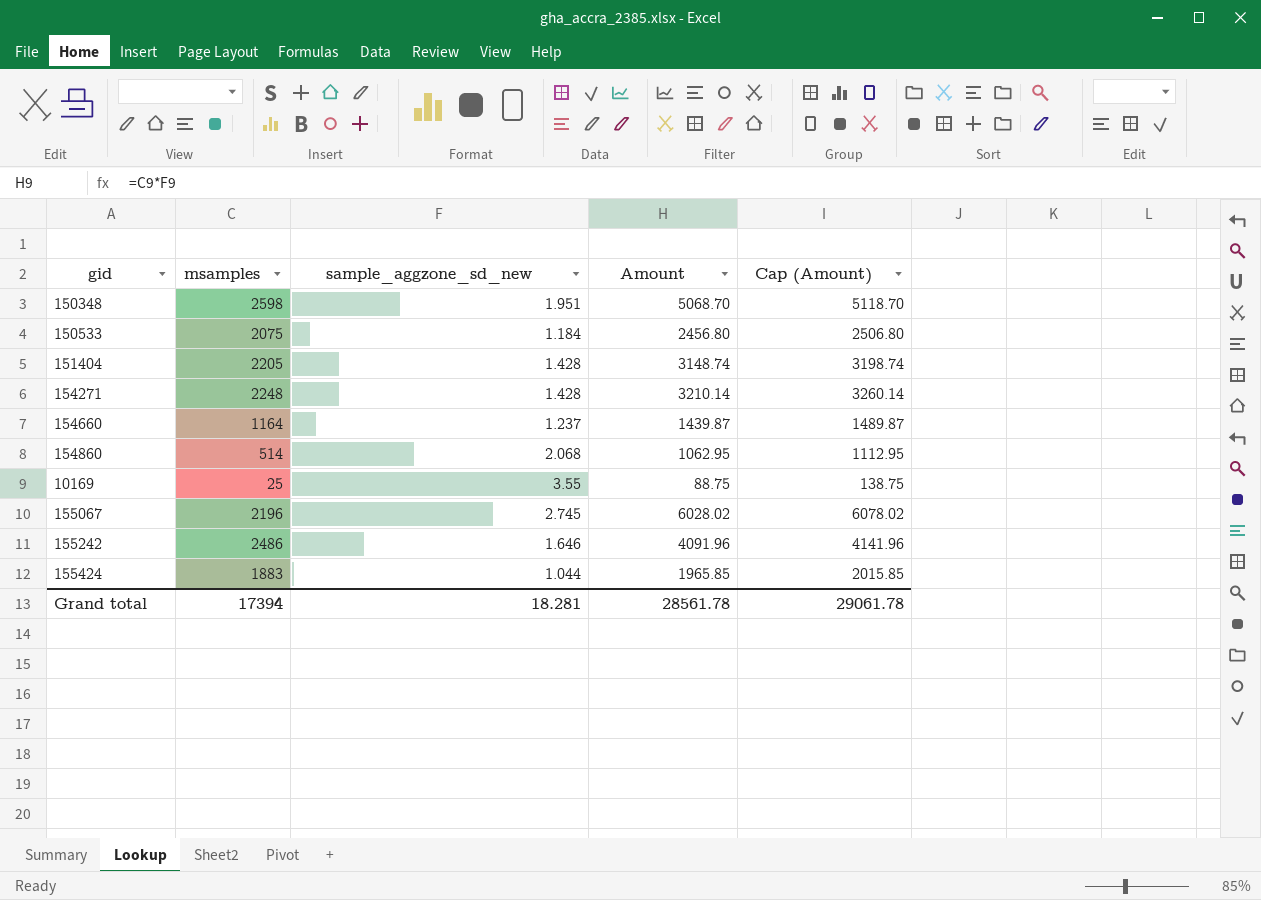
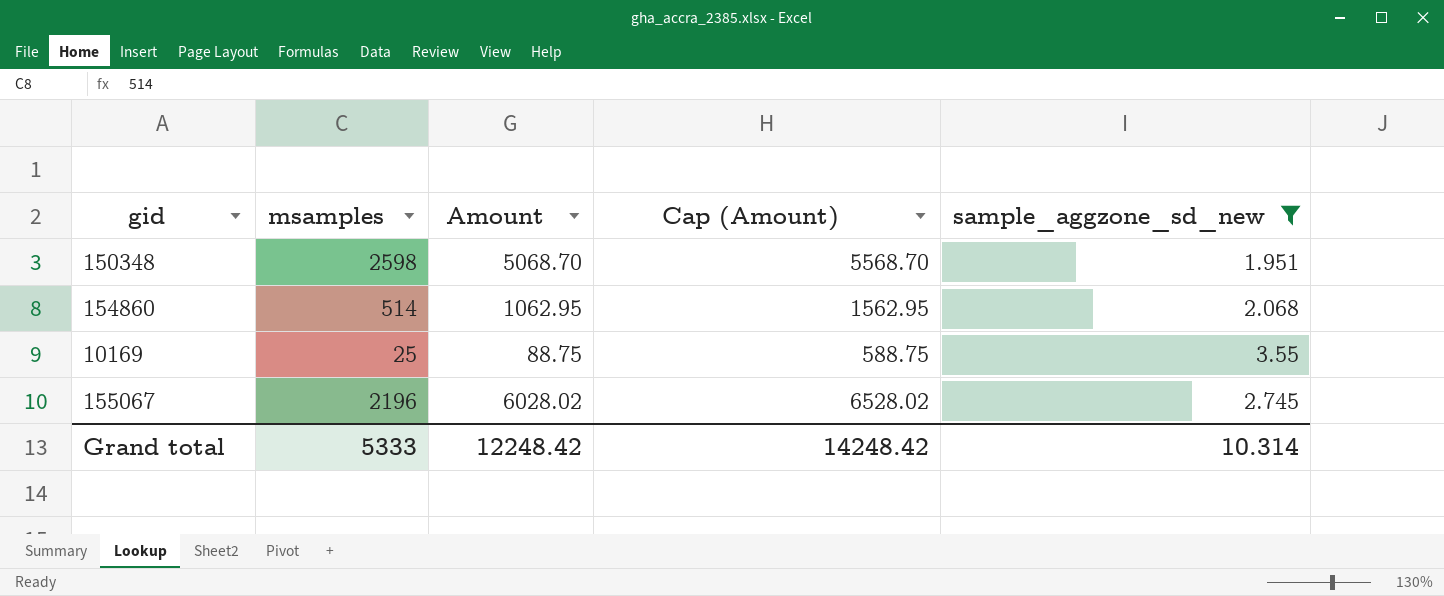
filter: none -> sample_aggzone_sd_new >= 1.951
column Cap (Amount) | formula: [Amount] + 50 -> [Amount] + 500
column sample_aggzone_sd_new | position: 3 -> 5
Grand total | msamples: 17394 -> 5333
Grand total | Amount: 28561.78 -> 12248.42
Grand total | Cap (Amount): 29061.78 -> 14248.42
Grand total | sample_aggzone_sd_new: 18.281 -> 10.314

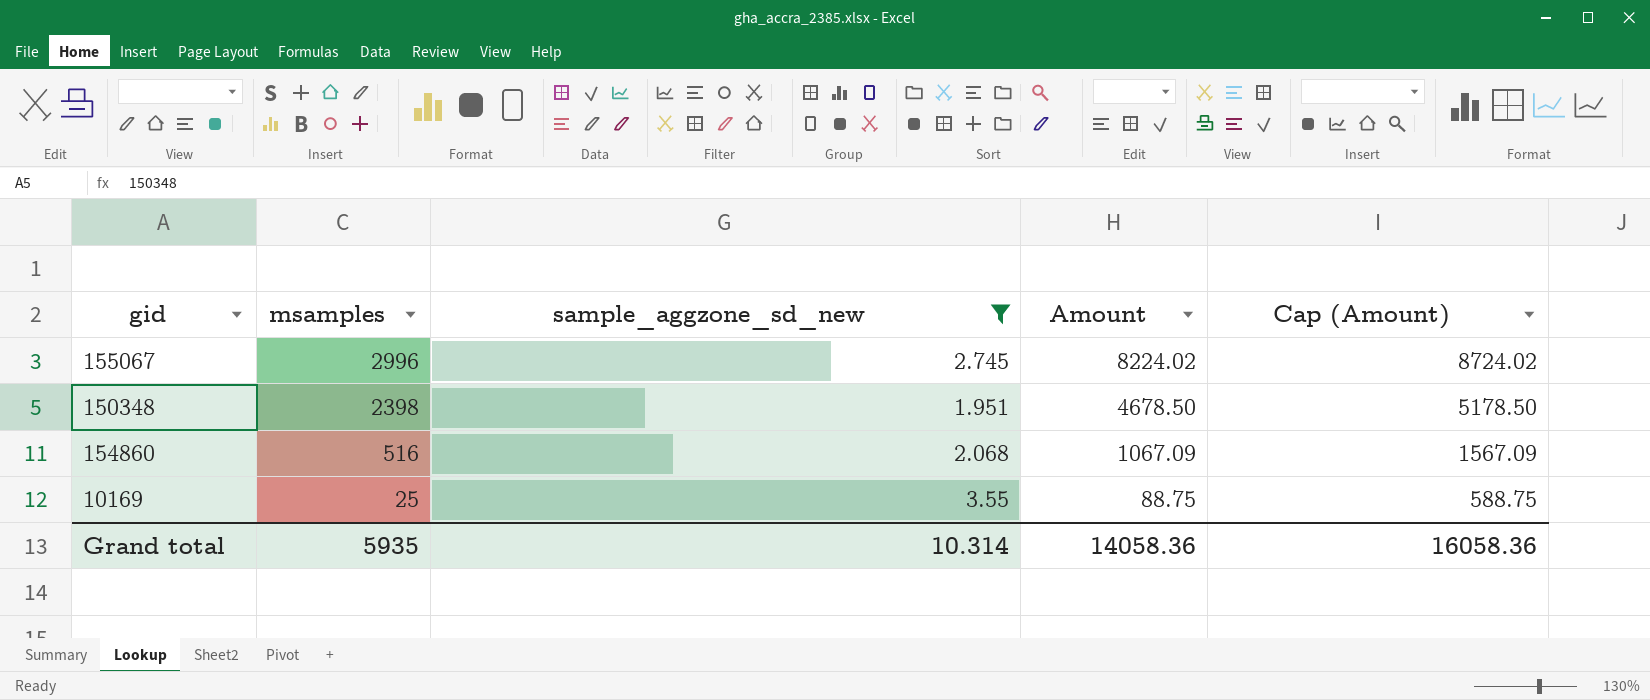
row order: none -> msamples descending
column sample_aggzone_sd_new | position: 5 -> 3
155067 | msamples: 2196 -> 2996
155067 | Amount: 6028.02 -> 8224.02
155067 | Cap (Amount): 6528.02 -> 8724.02
150348 | msamples: 2598 -> 2398
150348 | Amount: 5068.70 -> 4678.50
150348 | Cap (Amount): 5568.70 -> 5178.50
154860 | msamples: 514 -> 516
154860 | Amount: 1062.95 -> 1067.09
154860 | Cap (Amount): 1562.95 -> 1567.09
Grand total | msamples: 5333 -> 5935
Grand total | Amount: 12248.42 -> 14058.36
Grand total | Cap (Amount): 14248.42 -> 16058.36

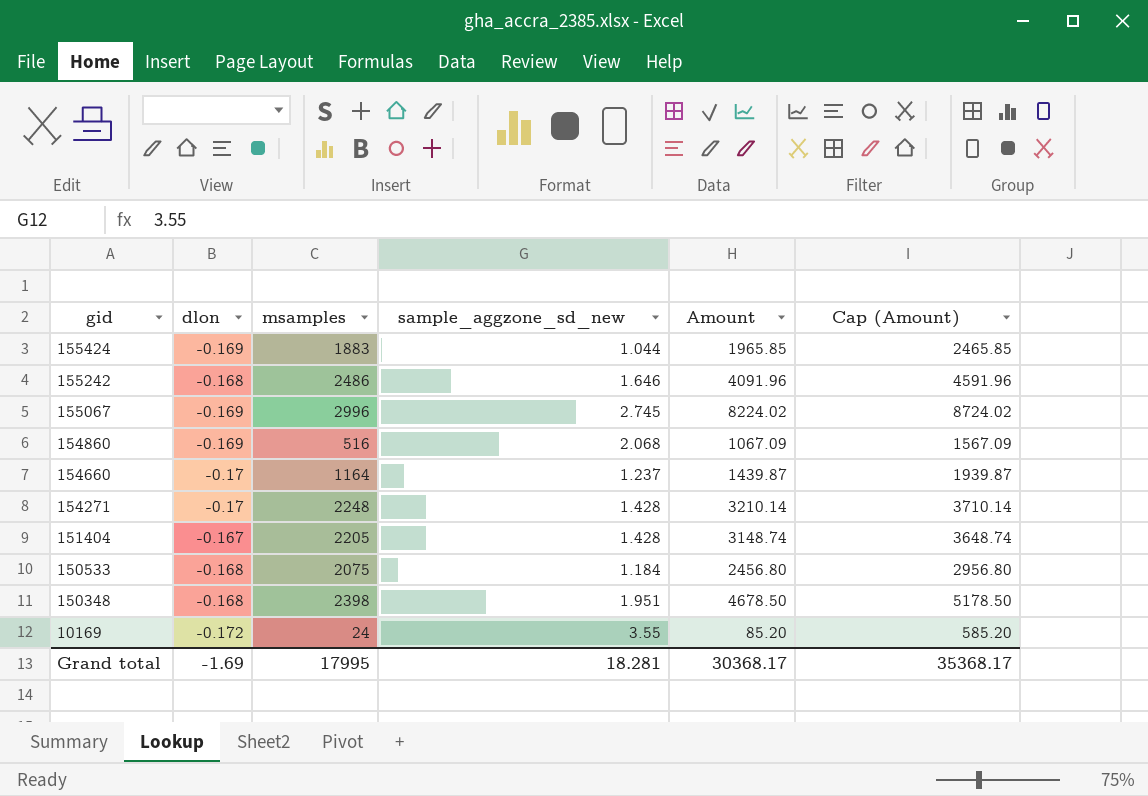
filter: sample_aggzone_sd_new >= 1.951 -> none
row order: msamples descending -> gid descending
column dlon | position: none -> 2
10169 | msamples: 25 -> 24
10169 | Amount: 88.75 -> 85.20
10169 | Cap (Amount): 588.75 -> 585.20
Grand total | msamples: 5935 -> 17995
Grand total | sample_aggzone_sd_new: 10.314 -> 18.281
Grand total | Amount: 14058.36 -> 30368.17
Grand total | Cap (Amount): 16058.36 -> 35368.17

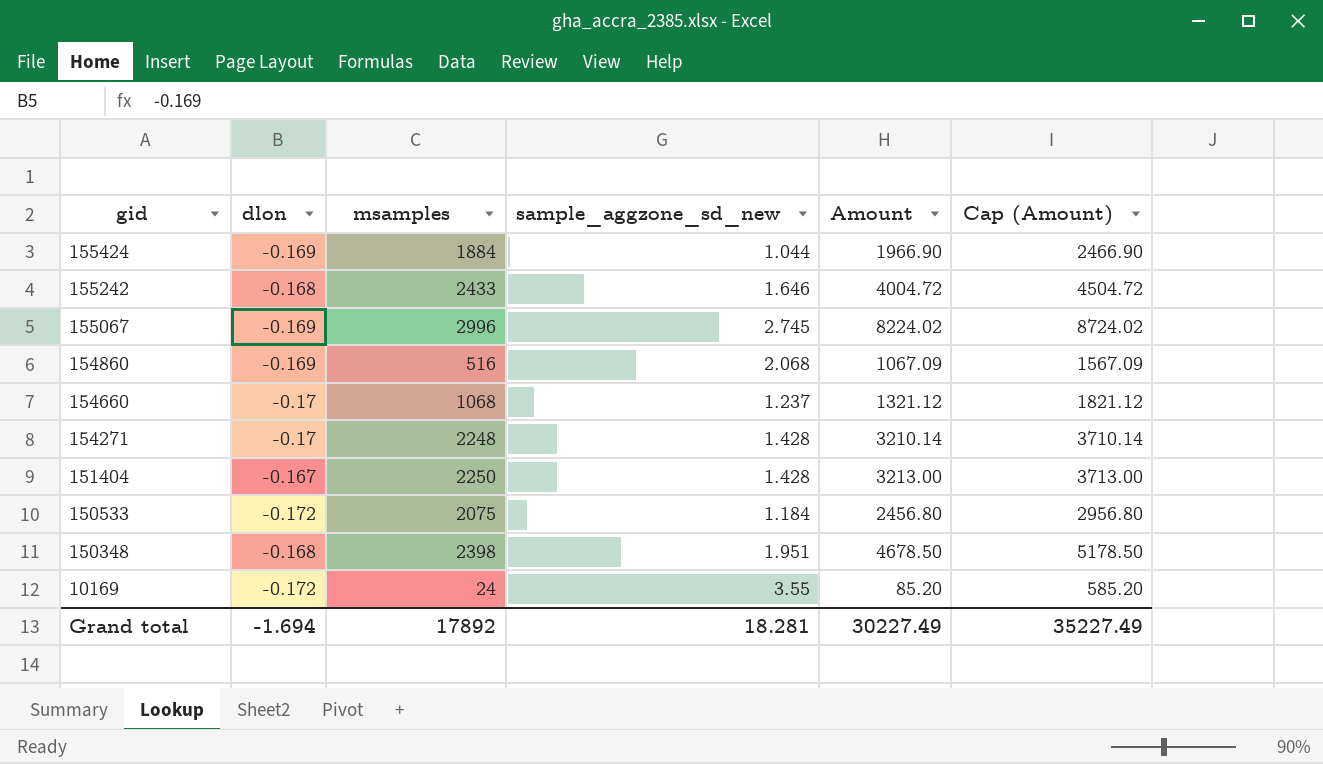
155424 | msamples: 1883 -> 1884
155424 | Amount: 1965.85 -> 1966.90
155424 | Cap (Amount): 2465.85 -> 2466.90
155242 | msamples: 2486 -> 2433
155242 | Amount: 4091.96 -> 4004.72
155242 | Cap (Amount): 4591.96 -> 4504.72
154660 | msamples: 1164 -> 1068
154660 | Amount: 1439.87 -> 1321.12
154660 | Cap (Amount): 1939.87 -> 1821.12
151404 | msamples: 2205 -> 2250
151404 | Amount: 3148.74 -> 3213.00
151404 | Cap (Amount): 3648.74 -> 3713.00
150533 | dlon: -0.168 -> -0.172
Grand total | dlon: -1.69 -> -1.694
Grand total | msamples: 17995 -> 17892
Grand total | Amount: 30368.17 -> 30227.49
Grand total | Cap (Amount): 35368.17 -> 35227.49

